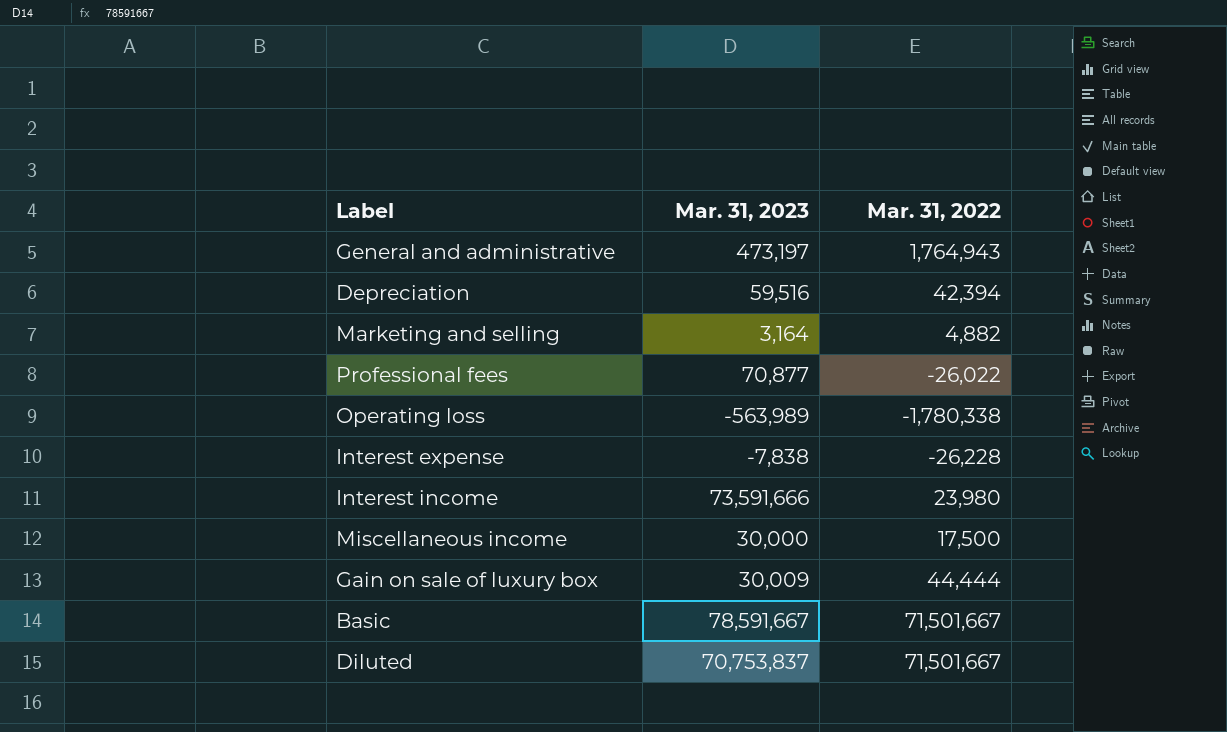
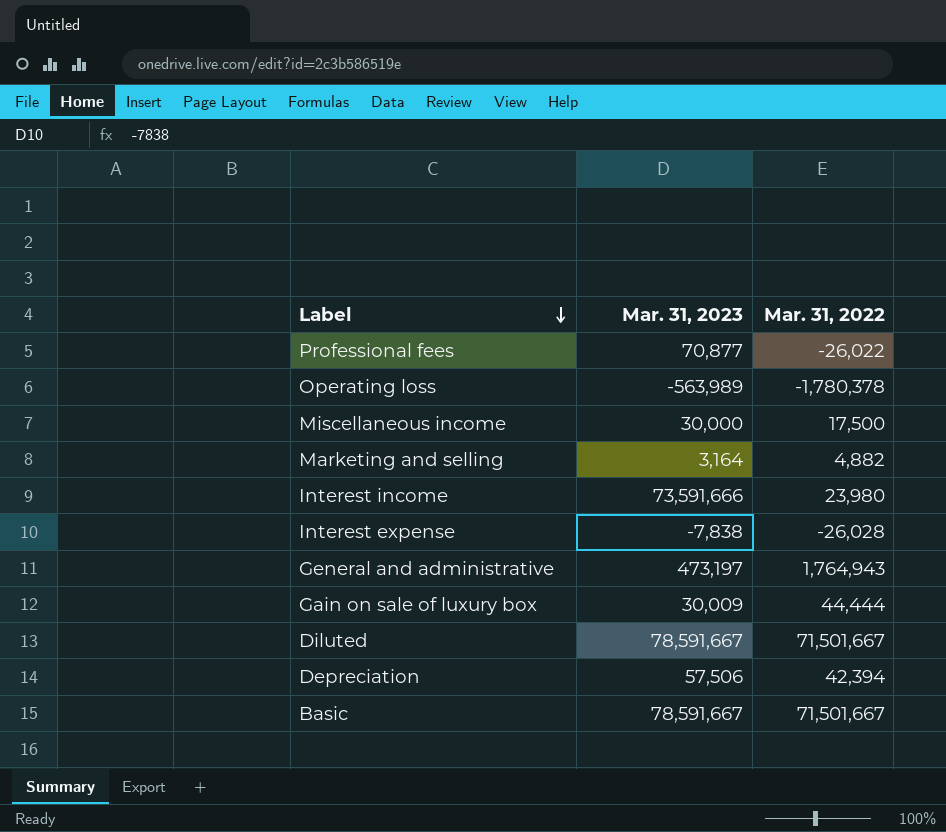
row order: none -> Label descending
Operating loss | Mar. 31, 2022: -1,780,338 -> -1,780,378
Interest expense | Mar. 31, 2022: -26,228 -> -26,028
Diluted | Mar. 31, 2023: 70,753,837 -> 78,591,667
Depreciation | Mar. 31, 2023: 59,516 -> 57,506

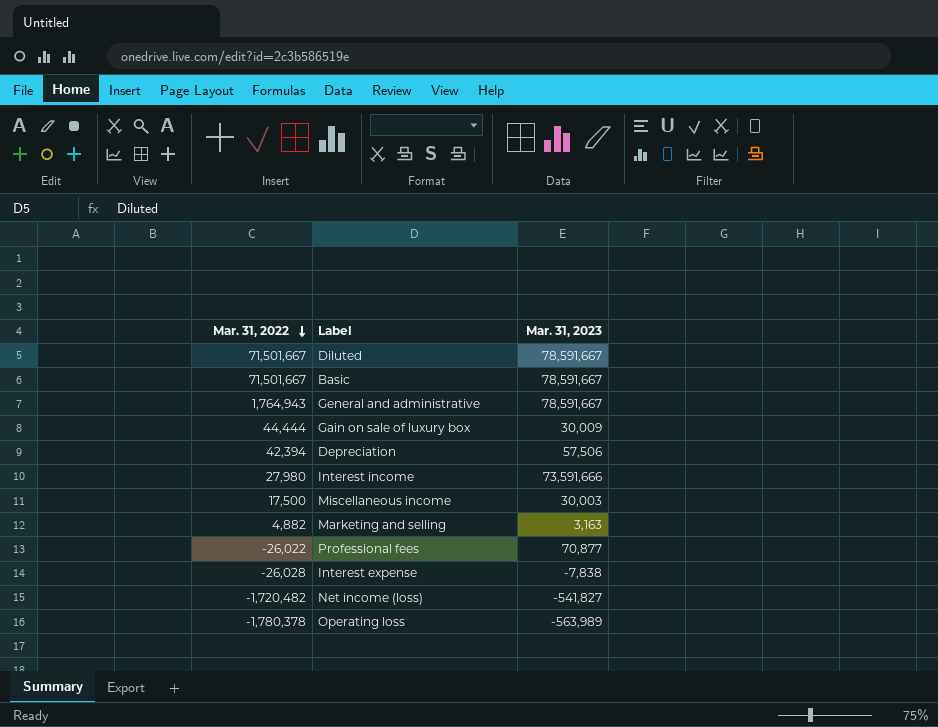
row order: Label descending -> Mar. 31, 2022 descending
column Mar. 31, 2022 | position: 3 -> 1
General and administrative | Mar. 31, 2023: 473,197 -> 78,591,667
Interest income | Mar. 31, 2022: 23,980 -> 27,980
Miscellaneous income | Mar. 31, 2023: 30,000 -> 30,003
Marketing and selling | Mar. 31, 2023: 3,164 -> 3,163
row Net income (loss): none -> -1,720,482 | -541,827

